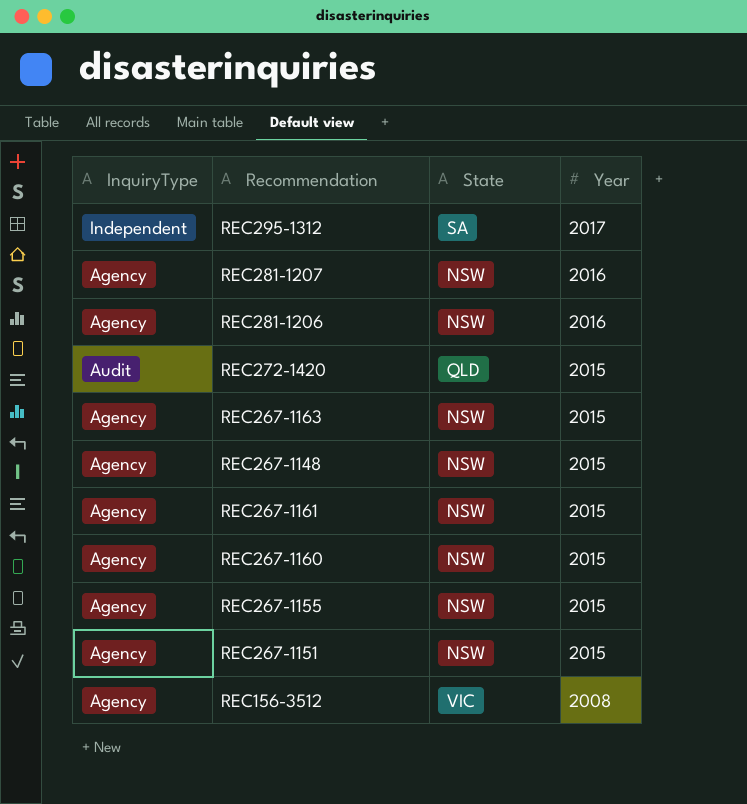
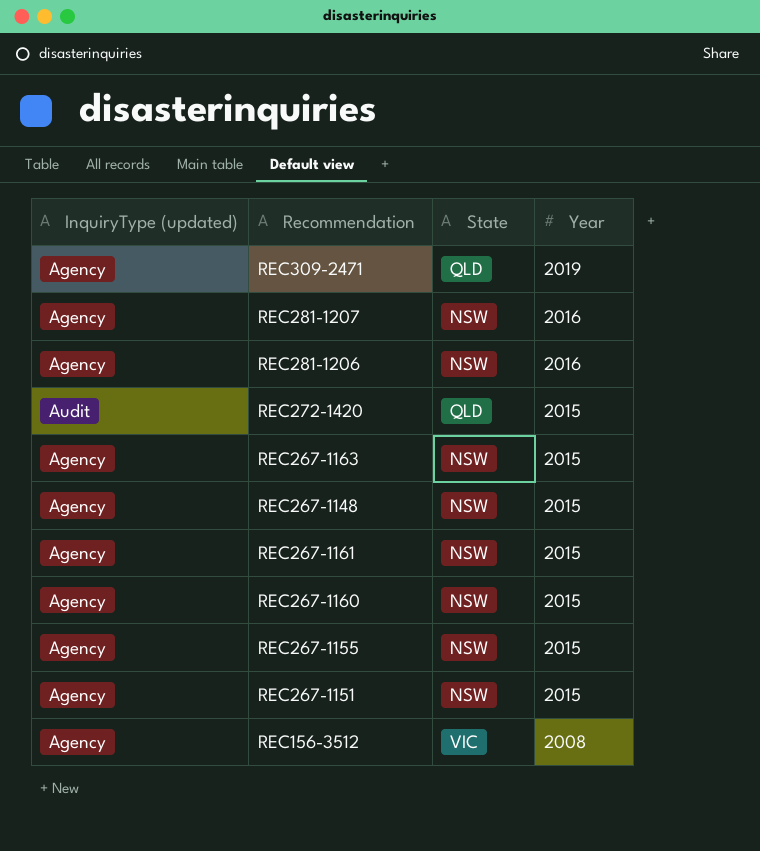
column name: InquiryType -> InquiryType (updated)
row REC295-1312: Independent | SA | 2017 -> none
row REC309-2471: none -> Agency | QLD | 2019

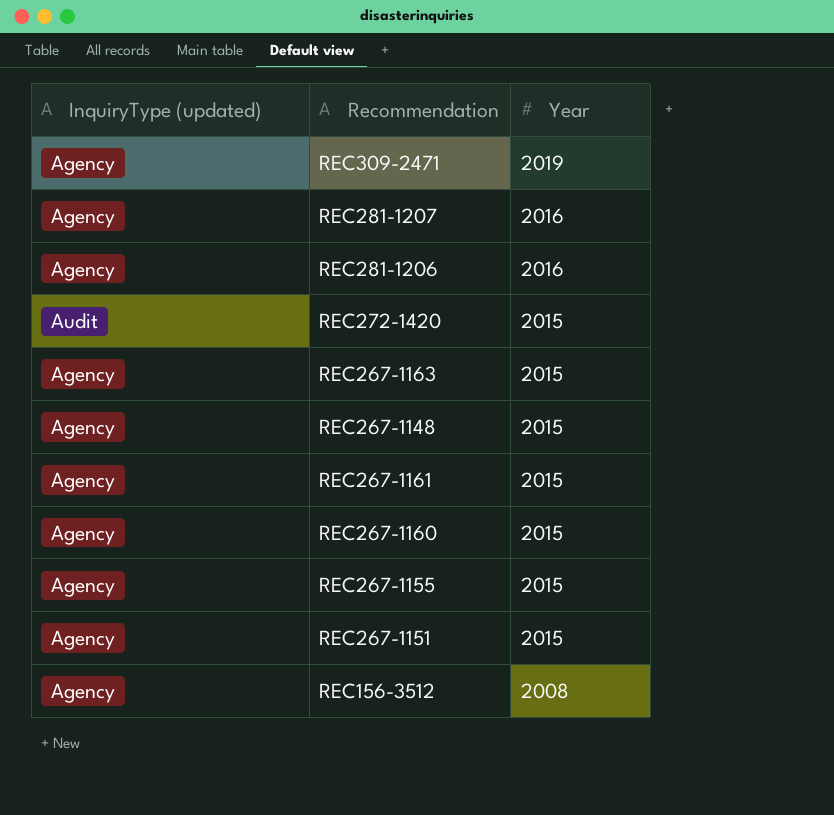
column State | position: 3 -> none

